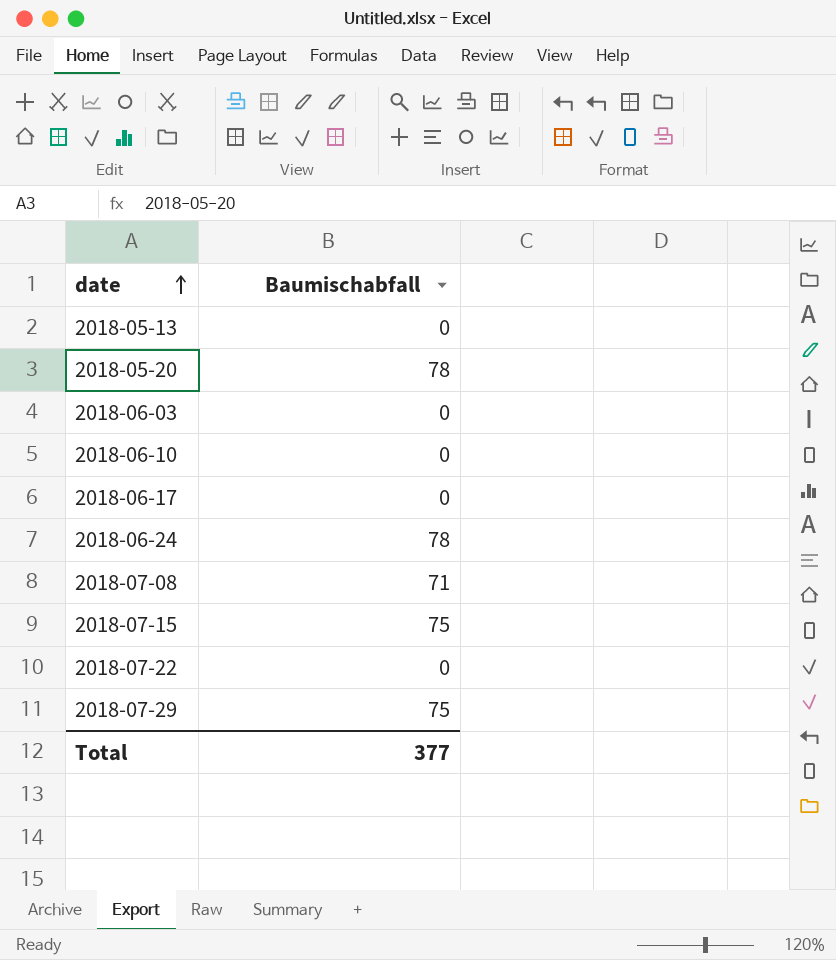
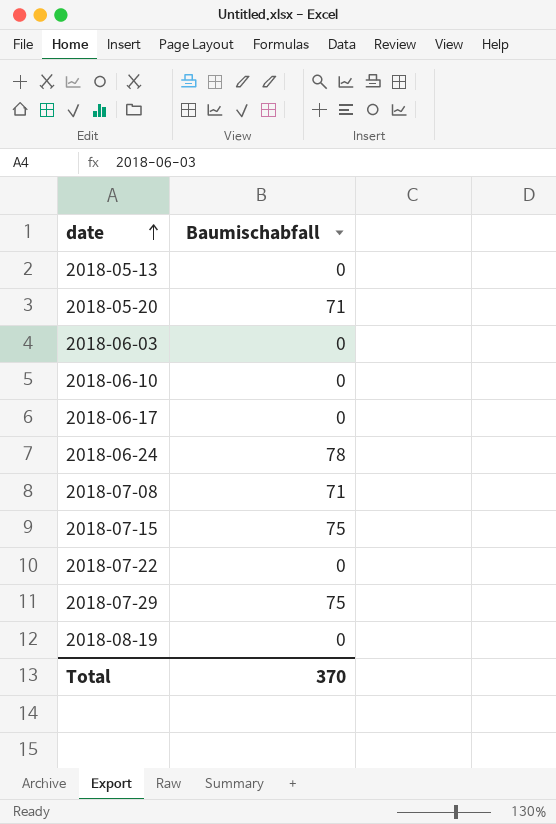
2018-05-20 | Baumischabfall: 78 -> 71
row 2018-08-19: none -> 0
Total | Baumischabfall: 377 -> 370

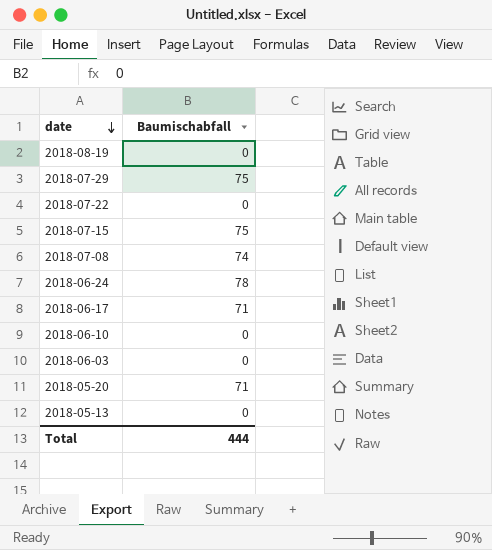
row order: date ascending -> date descending
2018-07-08 | Baumischabfall: 71 -> 74
2018-06-17 | Baumischabfall: 0 -> 71
Total | Baumischabfall: 370 -> 444

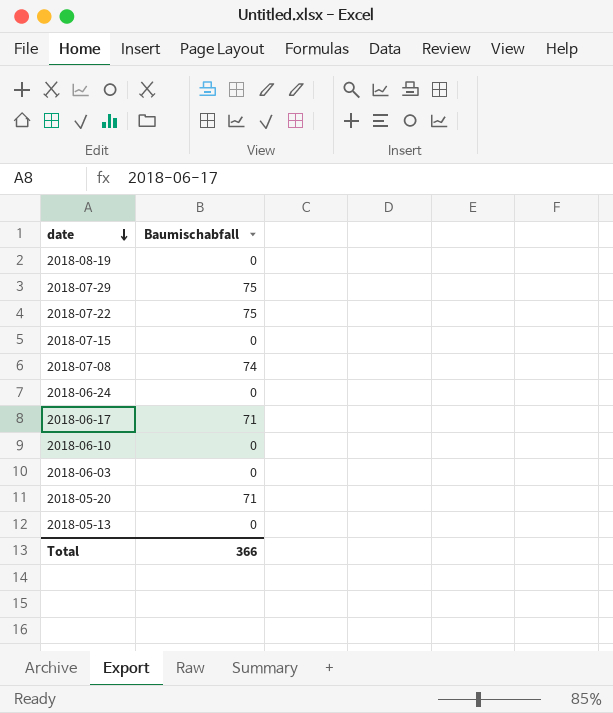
2018-07-22 | Baumischabfall: 0 -> 75
2018-07-15 | Baumischabfall: 75 -> 0
2018-06-24 | Baumischabfall: 78 -> 0
Total | Baumischabfall: 444 -> 366

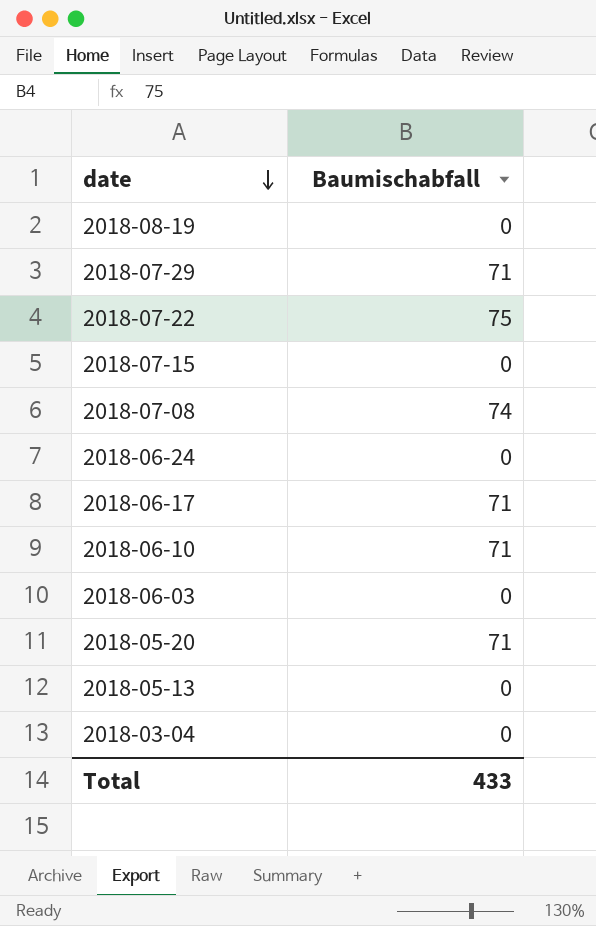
2018-07-29 | Baumischabfall: 75 -> 71
2018-06-10 | Baumischabfall: 0 -> 71
row 2018-03-04: none -> 0
Total | Baumischabfall: 366 -> 433

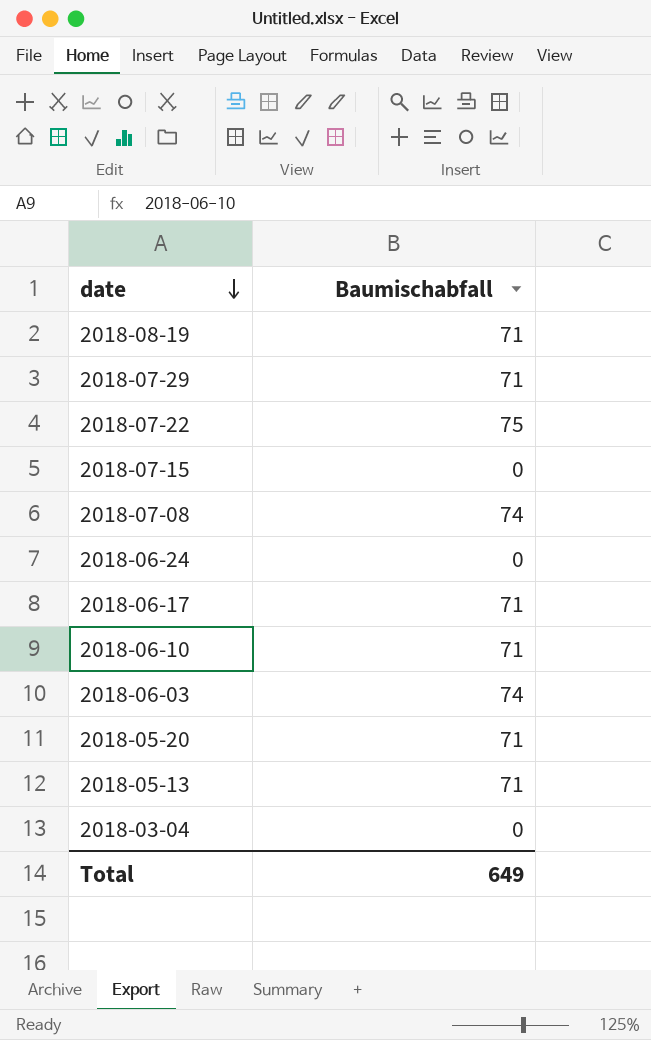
2018-08-19 | Baumischabfall: 0 -> 71
2018-06-03 | Baumischabfall: 0 -> 74
2018-05-13 | Baumischabfall: 0 -> 71
Total | Baumischabfall: 433 -> 649

